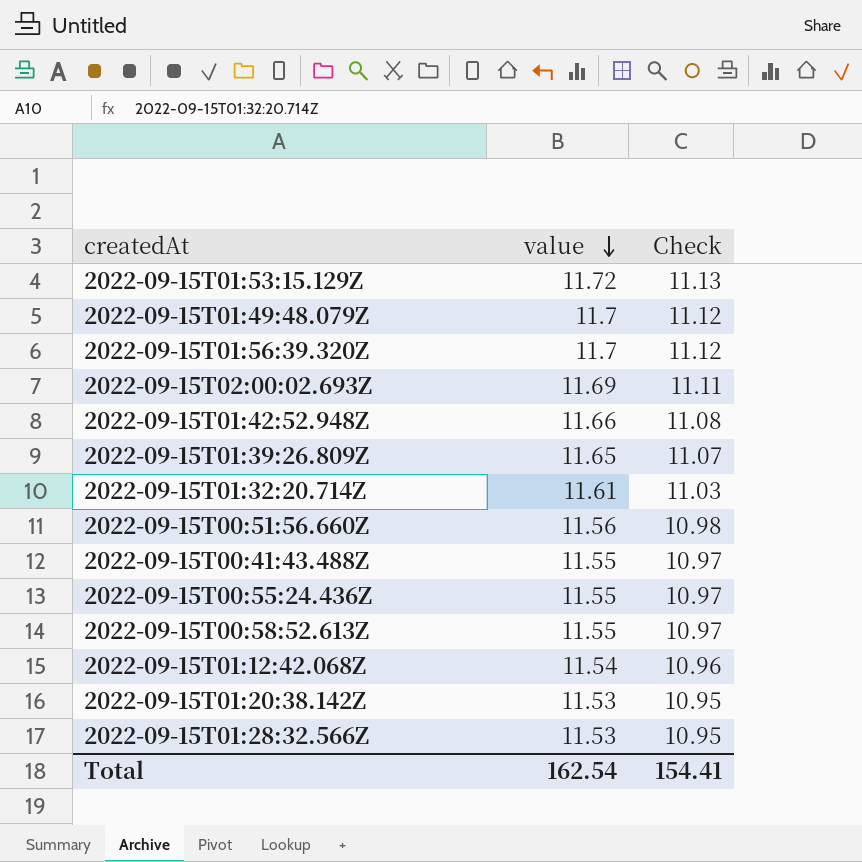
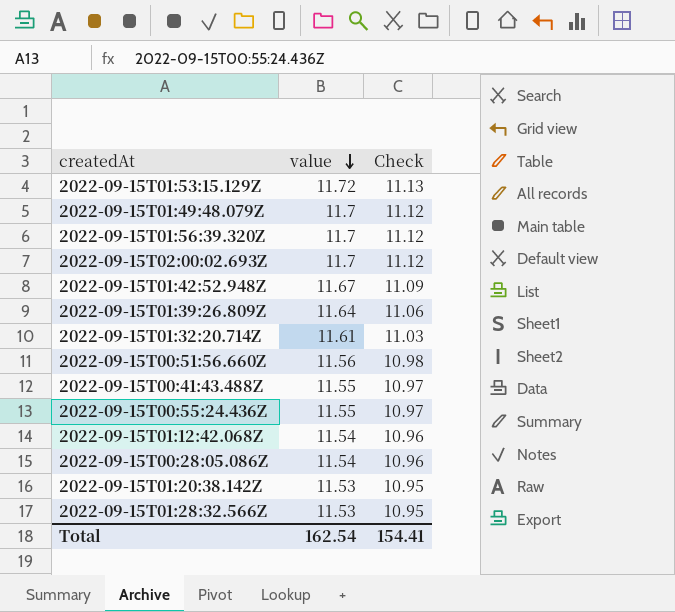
row 2022-09-15T00:58:52.613Z: 11.55 | 10.97 -> none
2022-09-15T02:00:02.693Z | value: 11.69 -> 11.7
2022-09-15T02:00:02.693Z | Check: 11.11 -> 11.12
2022-09-15T01:42:52.948Z | value: 11.66 -> 11.67
2022-09-15T01:42:52.948Z | Check: 11.08 -> 11.09
2022-09-15T01:39:26.809Z | value: 11.65 -> 11.64
2022-09-15T01:39:26.809Z | Check: 11.07 -> 11.06
row 2022-09-15T00:28:05.086Z: none -> 11.54 | 10.96

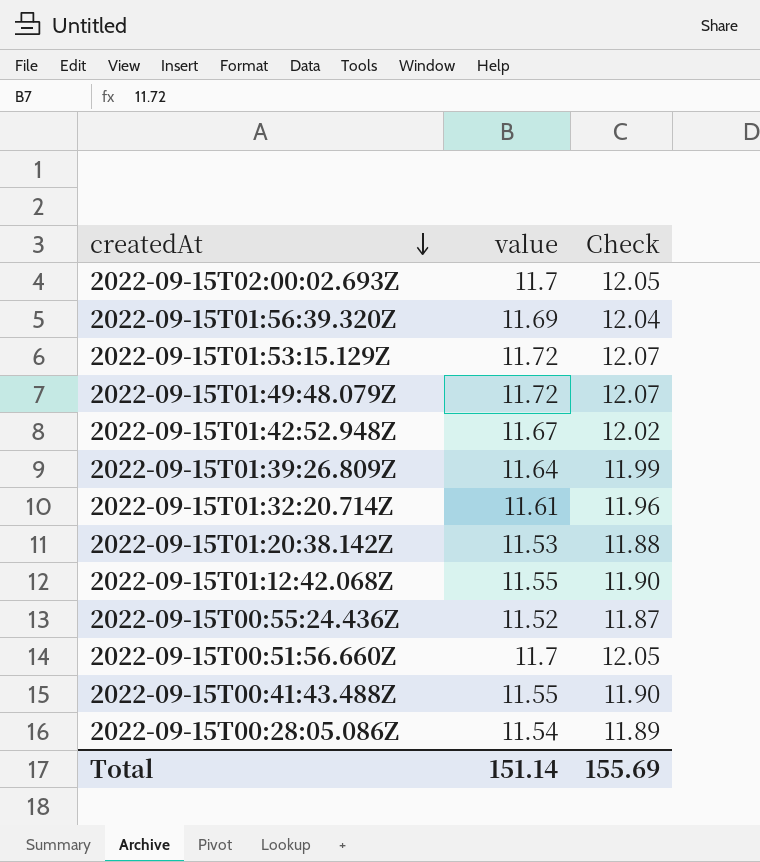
row order: value descending -> createdAt descending
column Check | formula: [value] * 0.95 -> [value] * 1.03
row 2022-09-15T01:28:32.566Z: 11.53 | 10.95 -> none
2022-09-15T01:56:39.320Z | value: 11.7 -> 11.69
2022-09-15T01:49:48.079Z | value: 11.7 -> 11.72
2022-09-15T01:12:42.068Z | value: 11.54 -> 11.55
2022-09-15T00:55:24.436Z | value: 11.55 -> 11.52
2022-09-15T00:51:56.660Z | value: 11.56 -> 11.7
Total | value: 162.54 -> 151.14
Total | Check: 154.41 -> 155.69

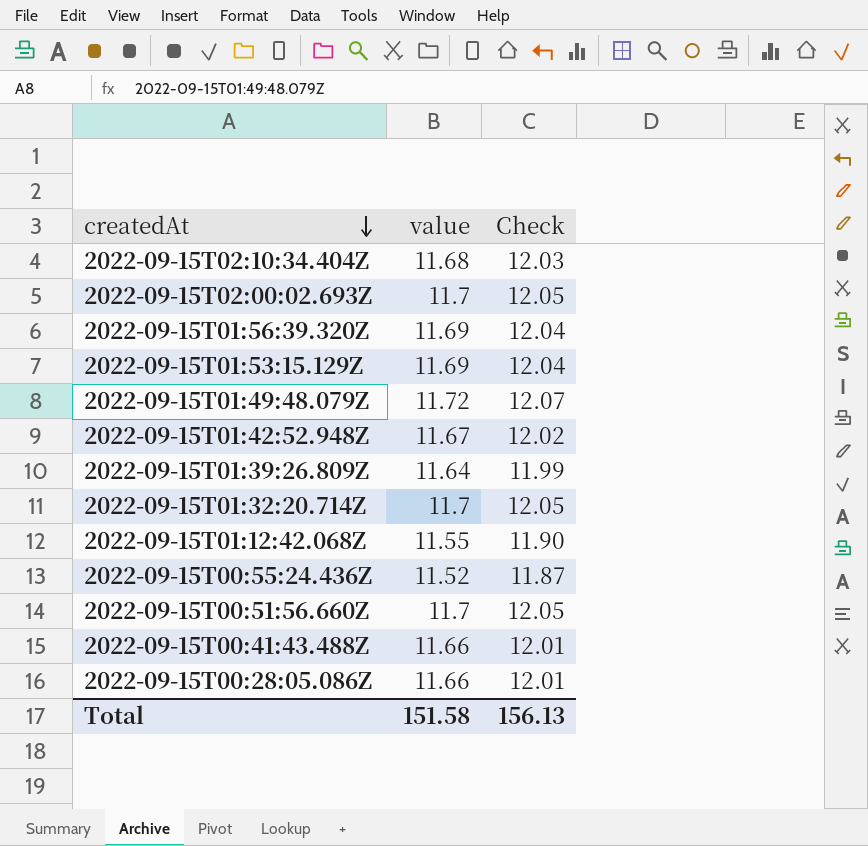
row 2022-09-15T01:20:38.142Z: 11.53 | 11.88 -> none
row 2022-09-15T02:10:34.404Z: none -> 11.68 | 12.03
2022-09-15T01:53:15.129Z | value: 11.72 -> 11.69
2022-09-15T01:53:15.129Z | Check: 12.07 -> 12.04
2022-09-15T01:32:20.714Z | value: 11.61 -> 11.7
2022-09-15T01:32:20.714Z | Check: 11.96 -> 12.05
2022-09-15T00:41:43.488Z | value: 11.55 -> 11.66
2022-09-15T00:41:43.488Z | Check: 11.90 -> 12.01
2022-09-15T00:28:05.086Z | value: 11.54 -> 11.66
2022-09-15T00:28:05.086Z | Check: 11.89 -> 12.01
Total | value: 151.14 -> 151.58
Total | Check: 155.69 -> 156.13

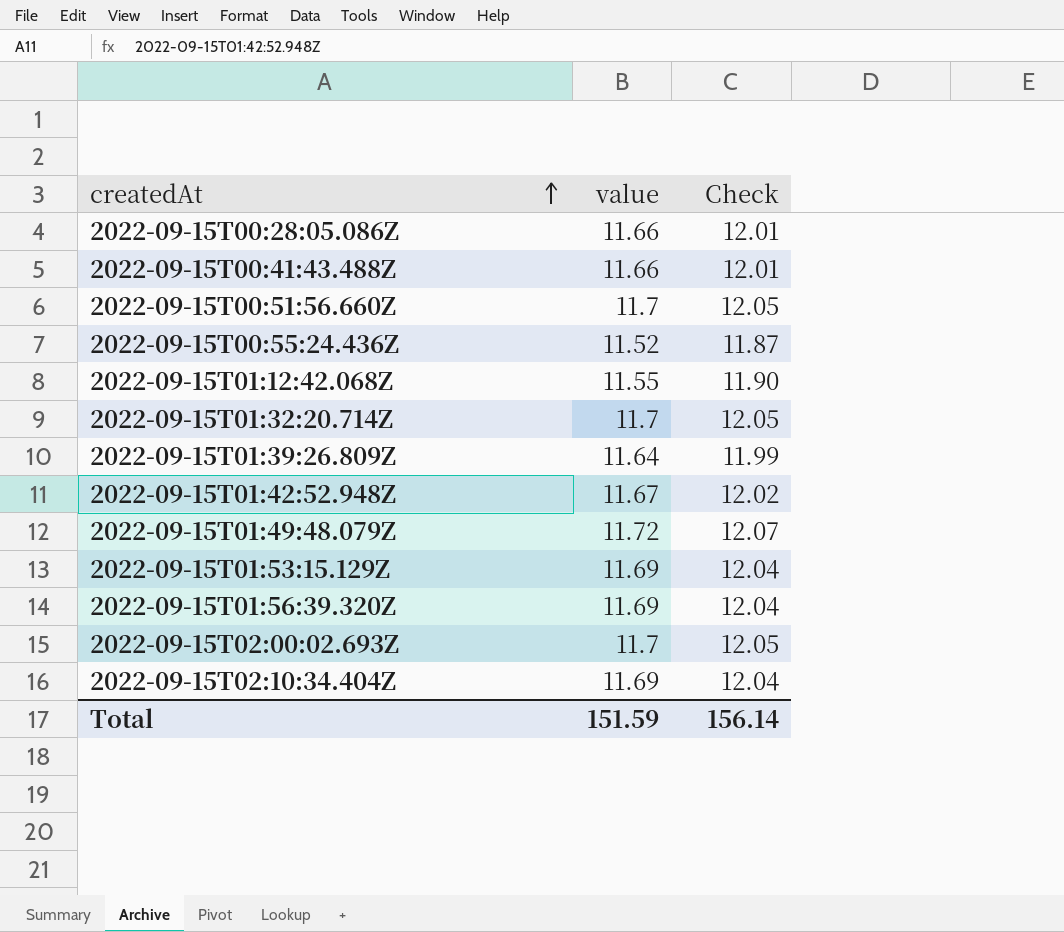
row order: createdAt descending -> createdAt ascending
2022-09-15T02:10:34.404Z | value: 11.68 -> 11.69
2022-09-15T02:10:34.404Z | Check: 12.03 -> 12.04
Total | value: 151.58 -> 151.59
Total | Check: 156.13 -> 156.14

